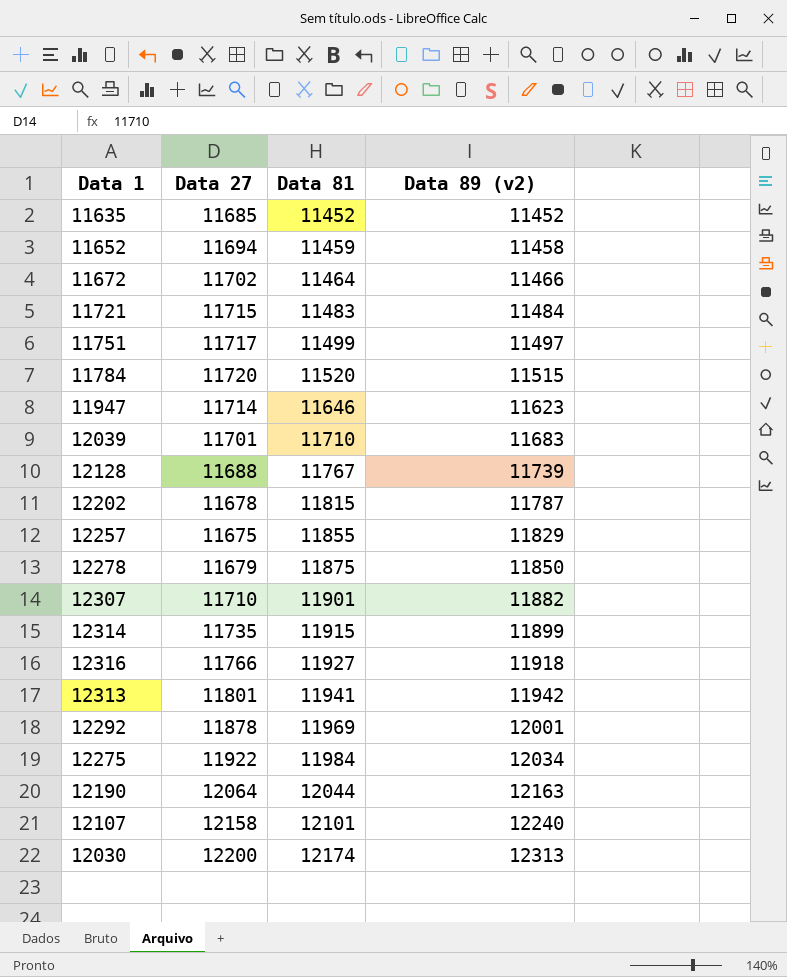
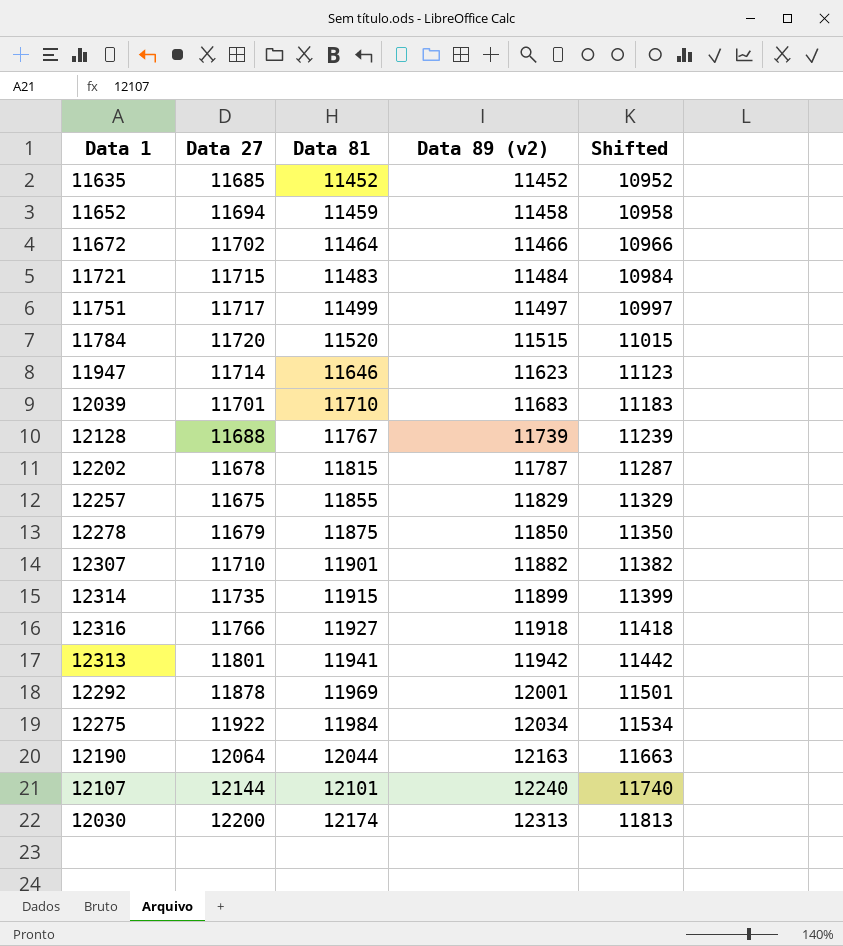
column Shifted | formula: none -> [Data 89 (v2)] - 500
12107 | Data 27: 12158 -> 12144

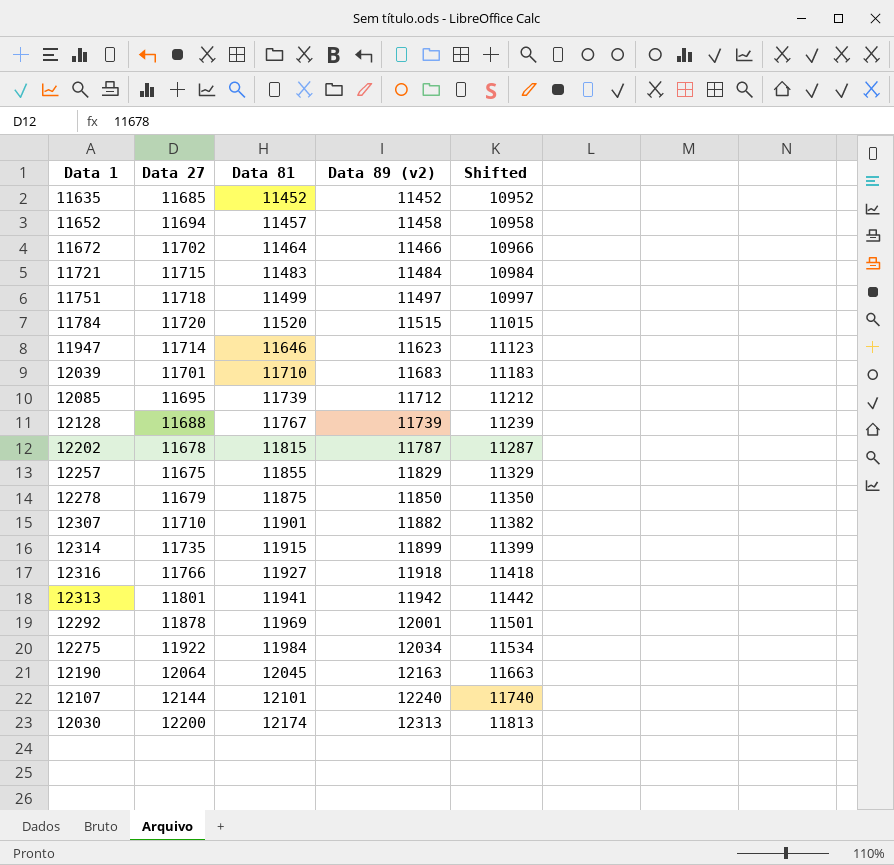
11652 | Data 81: 11459 -> 11457
11751 | Data 27: 11717 -> 11718
row 12085: none -> 11695 | 11739 | 11712 | 11212
12190 | Data 81: 12044 -> 12045

